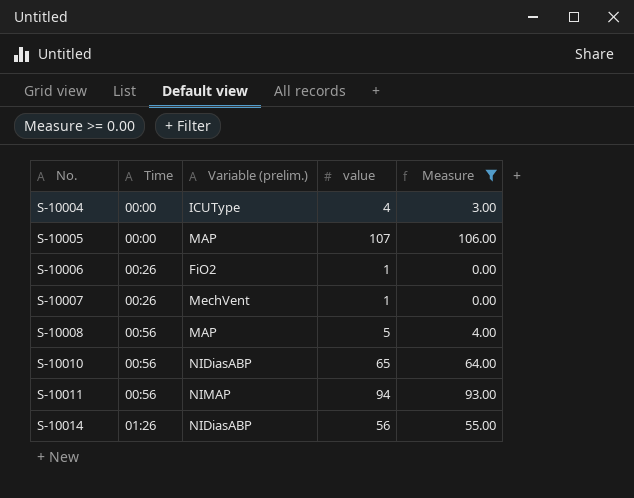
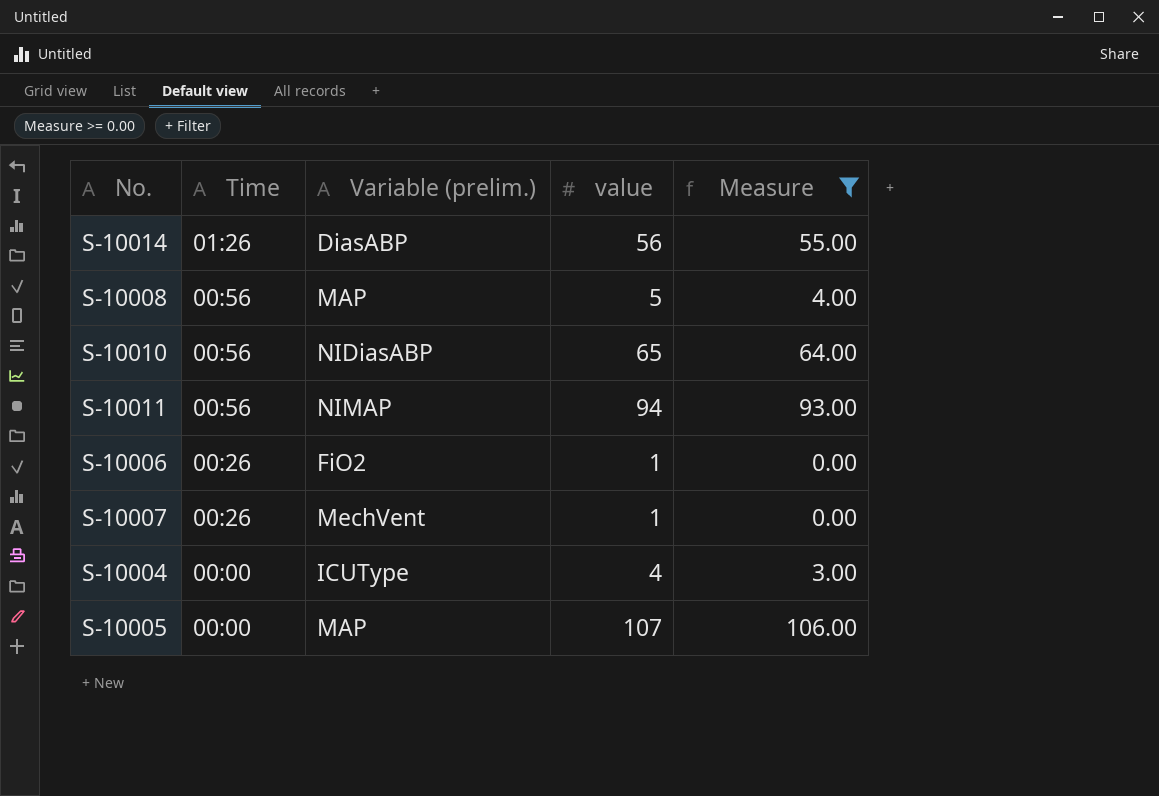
row order: No. ascending -> Time descending
S-10014 | Variable (prelim.): NIDiasABP -> DiasABP

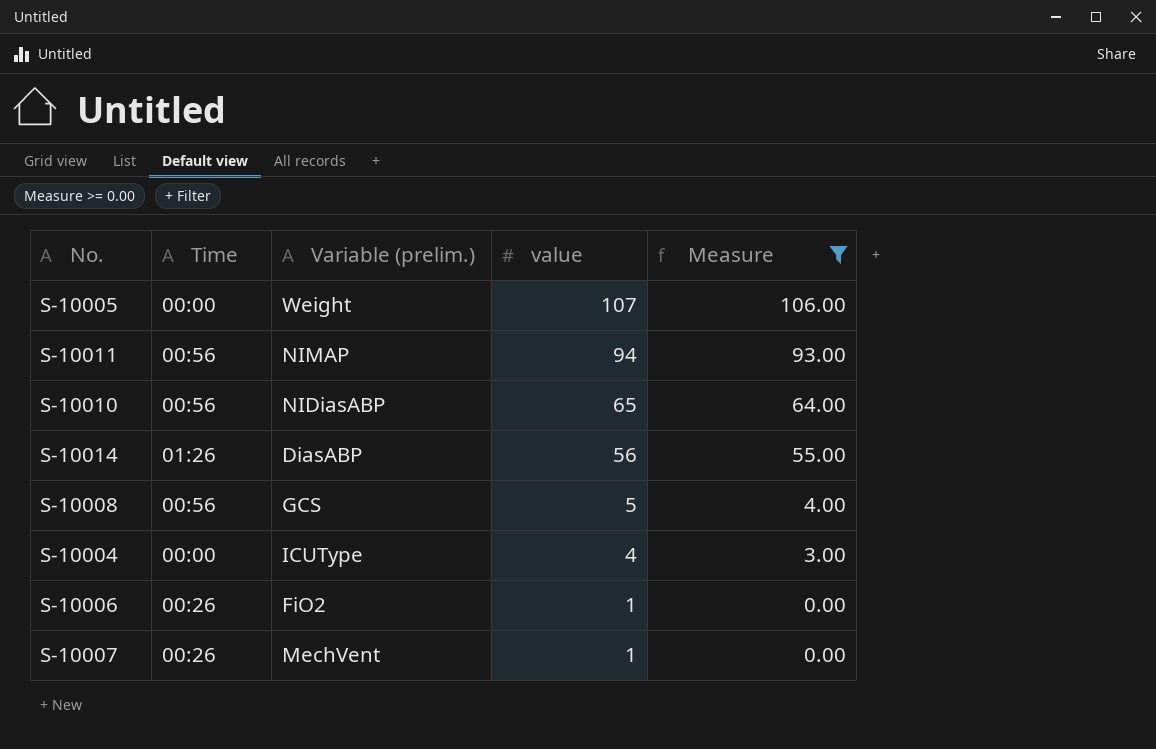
row order: Time descending -> value descending
S-10005 | Variable (prelim.): MAP -> Weight
S-10008 | Variable (prelim.): MAP -> GCS

